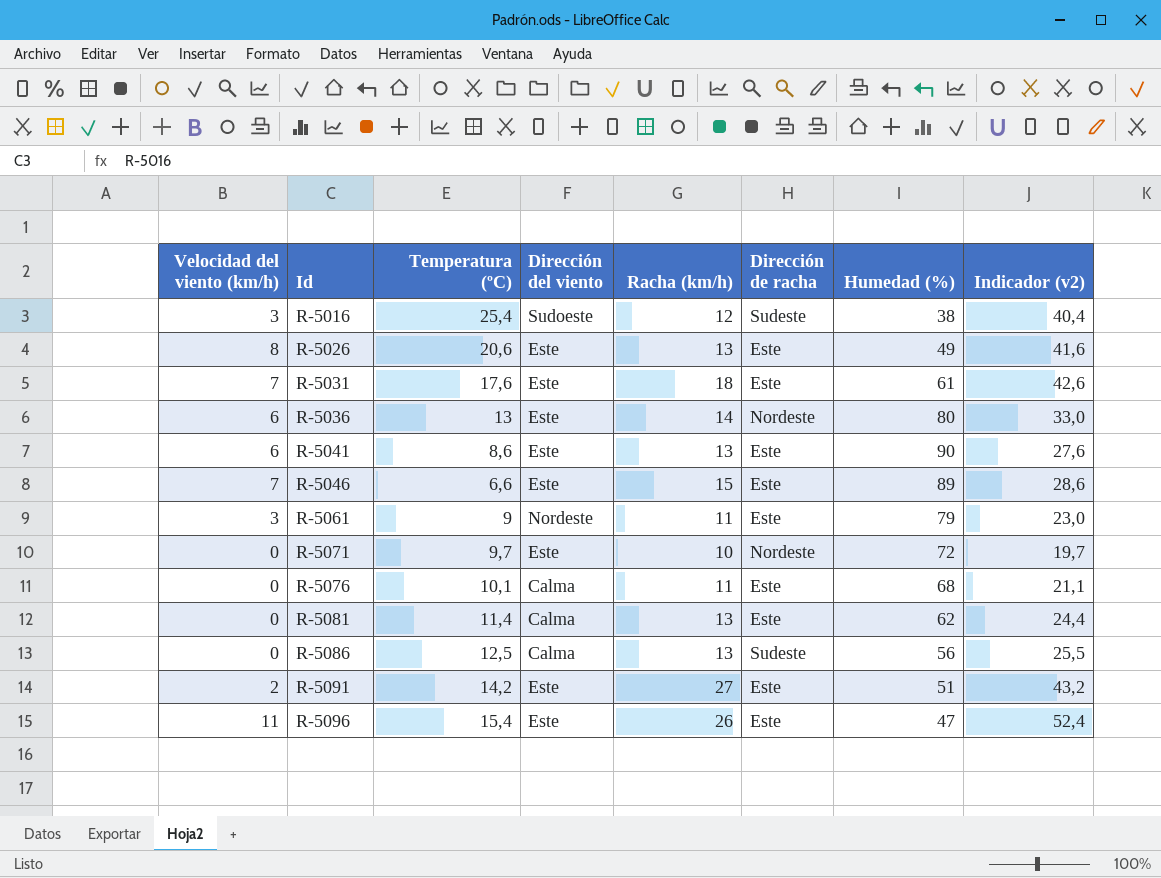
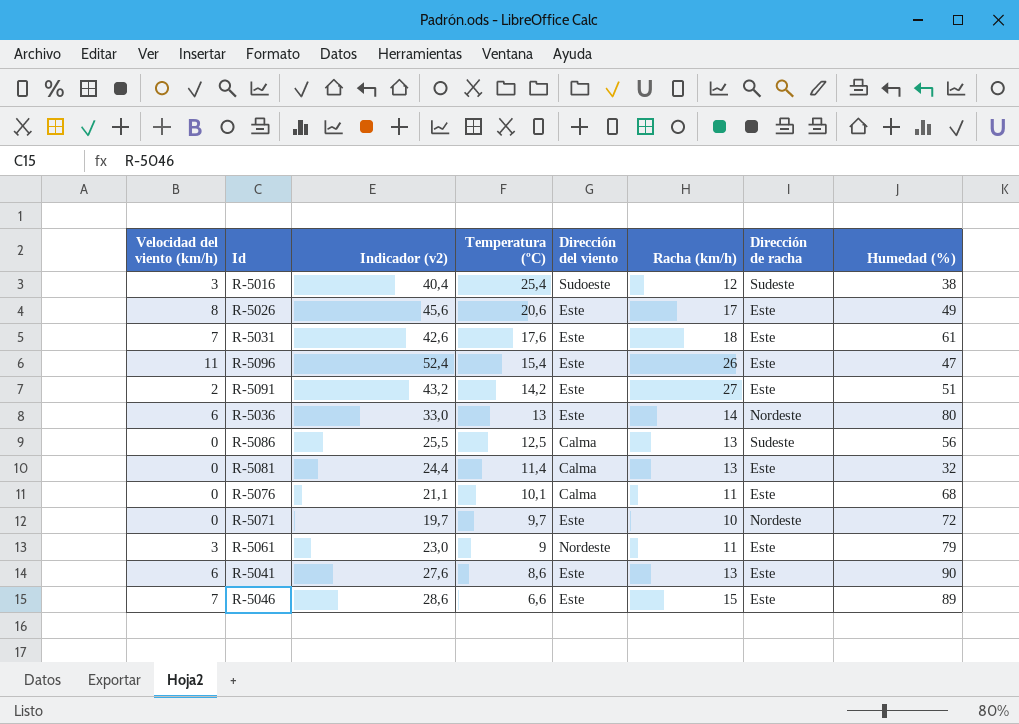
row order: Id ascending -> Temperatura (ºC) descending
column Indicador (v2) | position: 8 -> 3
R-5026 | Indicador (v2): 41,6 -> 45,6
R-5026 | Racha (km/h): 13 -> 17
R-5081 | Humedad (%): 62 -> 32

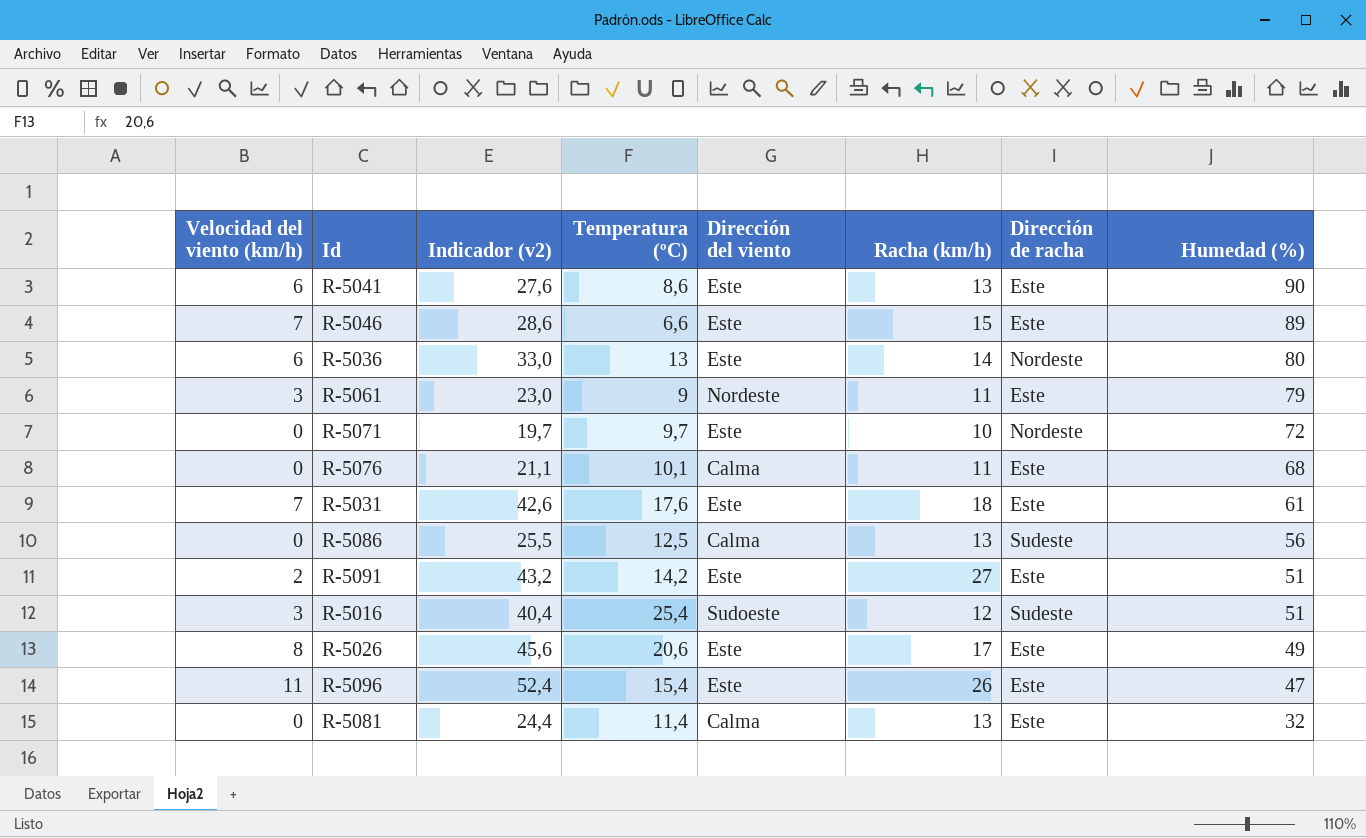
row order: Temperatura (ºC) descending -> Humedad (%) descending
R-5016 | Humedad (%): 38 -> 51

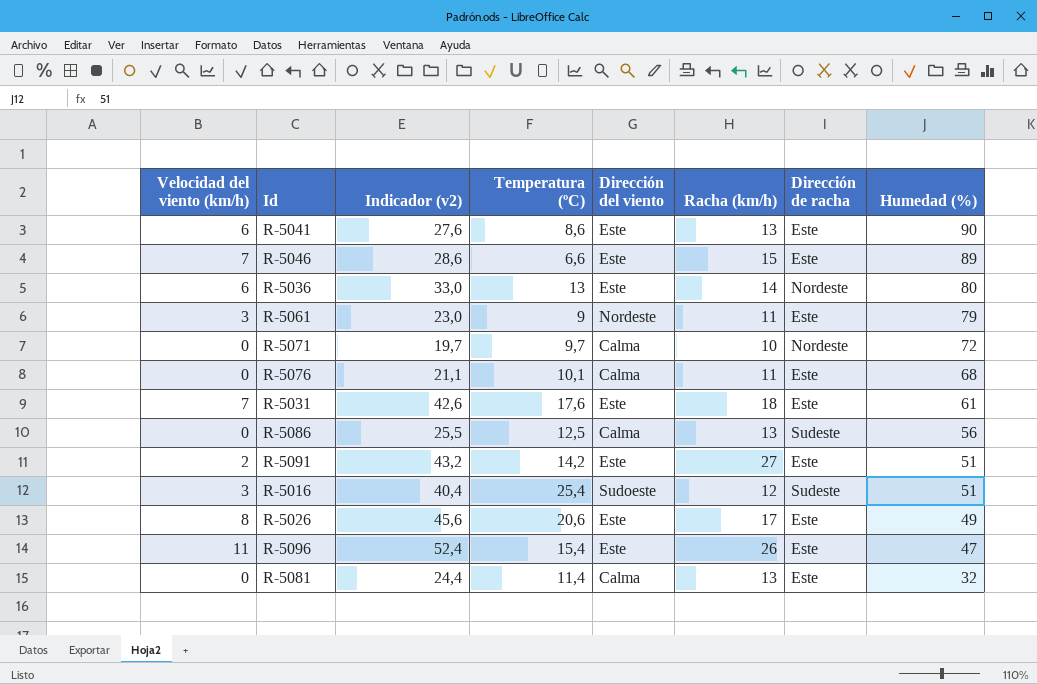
R-5071 | Dirección del viento: Este -> Calma

